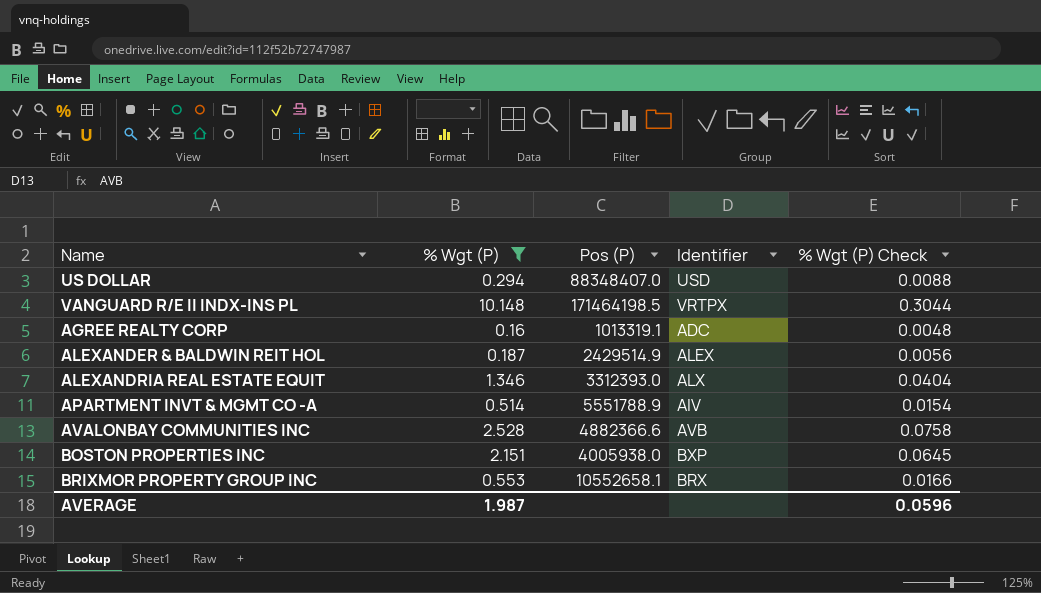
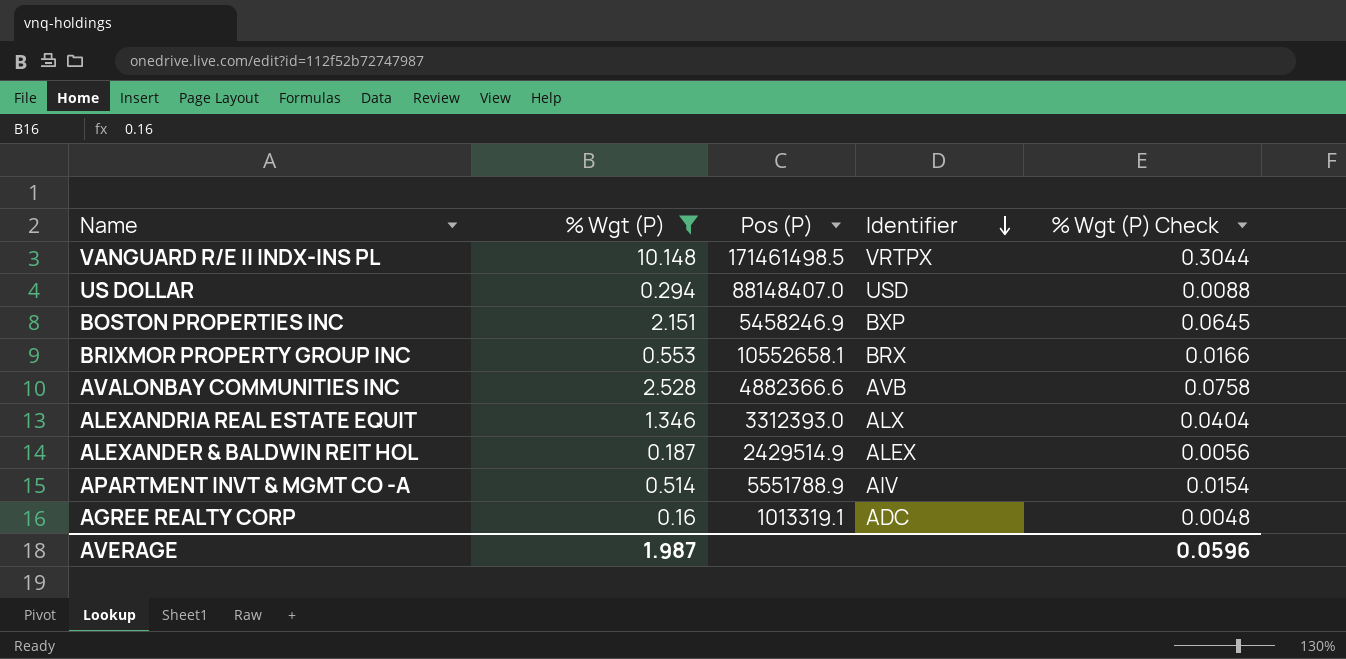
row order: none -> Identifier descending
VANGUARD R/E II INDX-INS PL | Pos (P): 171464198.5 -> 171461498.5
US DOLLAR | Pos (P): 88348407.0 -> 88148407.0
BOSTON PROPERTIES INC | Pos (P): 4005938.0 -> 5458246.9

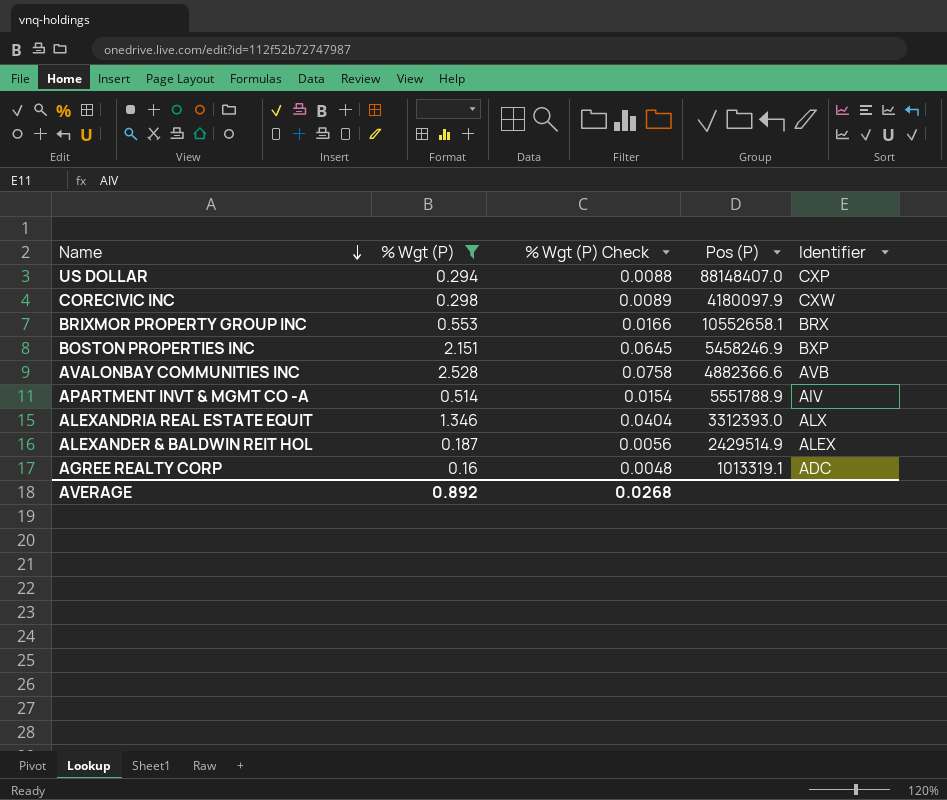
row order: Identifier descending -> Name descending
column % Wgt (P) Check | position: 5 -> 3
row VANGUARD R/E II INDX-INS PL: 10.148 | 171461498.5 | VRTPX | 0.3044 -> none
US DOLLAR | Identifier: USD -> CXP
row CORECIVIC INC: none -> 0.298 | 0.0089 | 4180097.9 | CXW
AVERAGE | % Wgt (P): 1.987 -> 0.892
AVERAGE | % Wgt (P) Check: 0.0596 -> 0.0268

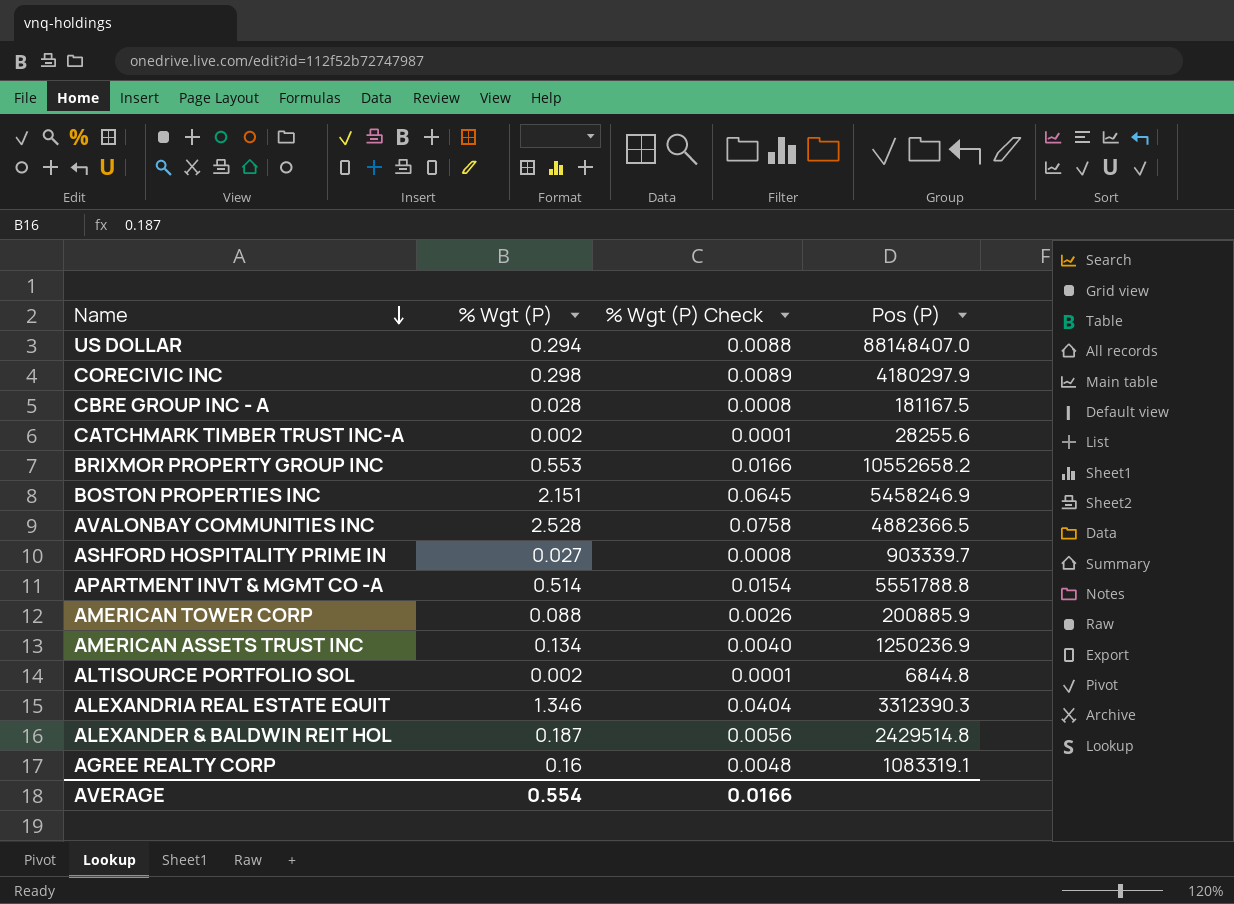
filter: % Wgt (P) >= 0.16 -> none
column Identifier | position: 5 -> none
CORECIVIC INC | Pos (P): 4180097.9 -> 4180297.9
BRIXMOR PROPERTY GROUP INC | Pos (P): 10552658.1 -> 10552658.2
AVALONBAY COMMUNITIES INC | Pos (P): 4882366.6 -> 4882366.5
APARTMENT INVT & MGMT CO -A | Pos (P): 5551788.9 -> 5551788.8
ALEXANDRIA REAL ESTATE EQUIT | Pos (P): 3312393.0 -> 3312390.3
ALEXANDER & BALDWIN REIT HOL | Pos (P): 2429514.9 -> 2429514.8
AGREE REALTY CORP | Pos (P): 1013319.1 -> 1083319.1
AVERAGE | % Wgt (P): 0.892 -> 0.554
AVERAGE | % Wgt (P) Check: 0.0268 -> 0.0166

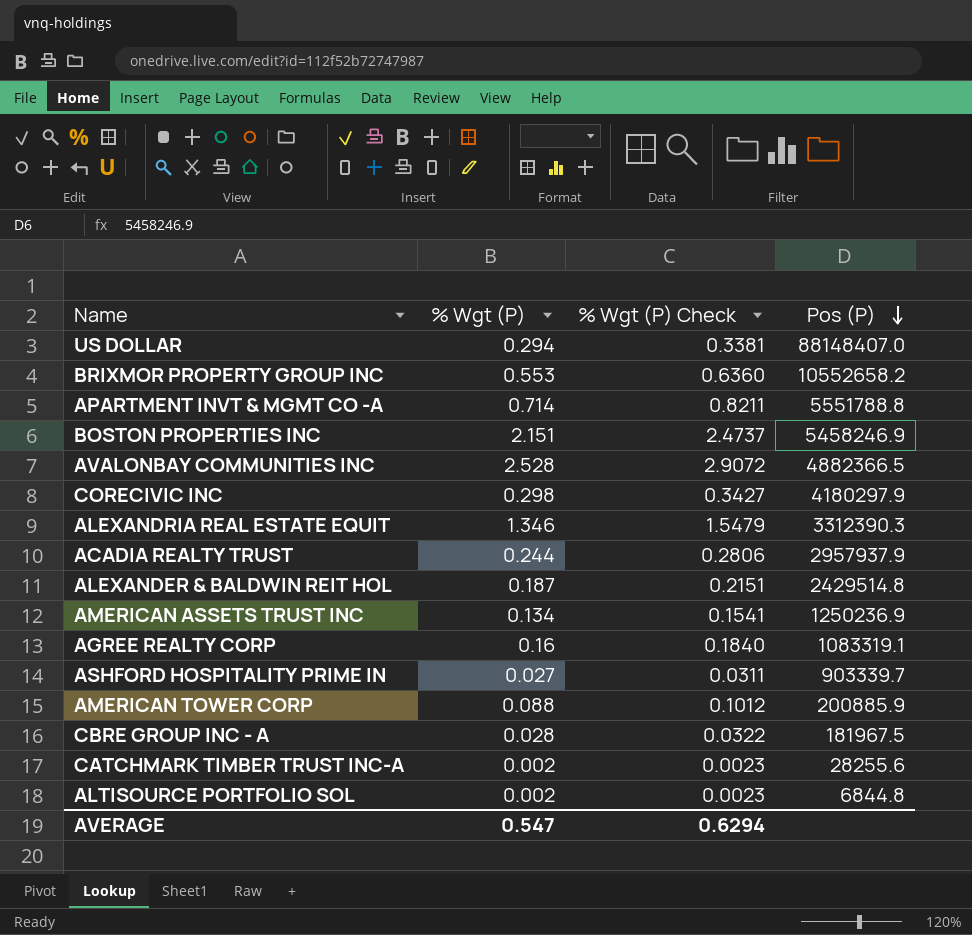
row order: Name descending -> Pos (P) descending
column % Wgt (P) Check | formula: [% Wgt (P)] * 0.03 -> [% Wgt (P)] * 1.15
APARTMENT INVT & MGMT CO -A | % Wgt (P): 0.514 -> 0.714
row ACADIA REALTY TRUST: none -> 0.244 | 0.2806 | 2957937.9
CBRE GROUP INC - A | Pos (P): 181167.5 -> 181967.5
AVERAGE | % Wgt (P): 0.554 -> 0.547
AVERAGE | % Wgt (P) Check: 0.0166 -> 0.6294

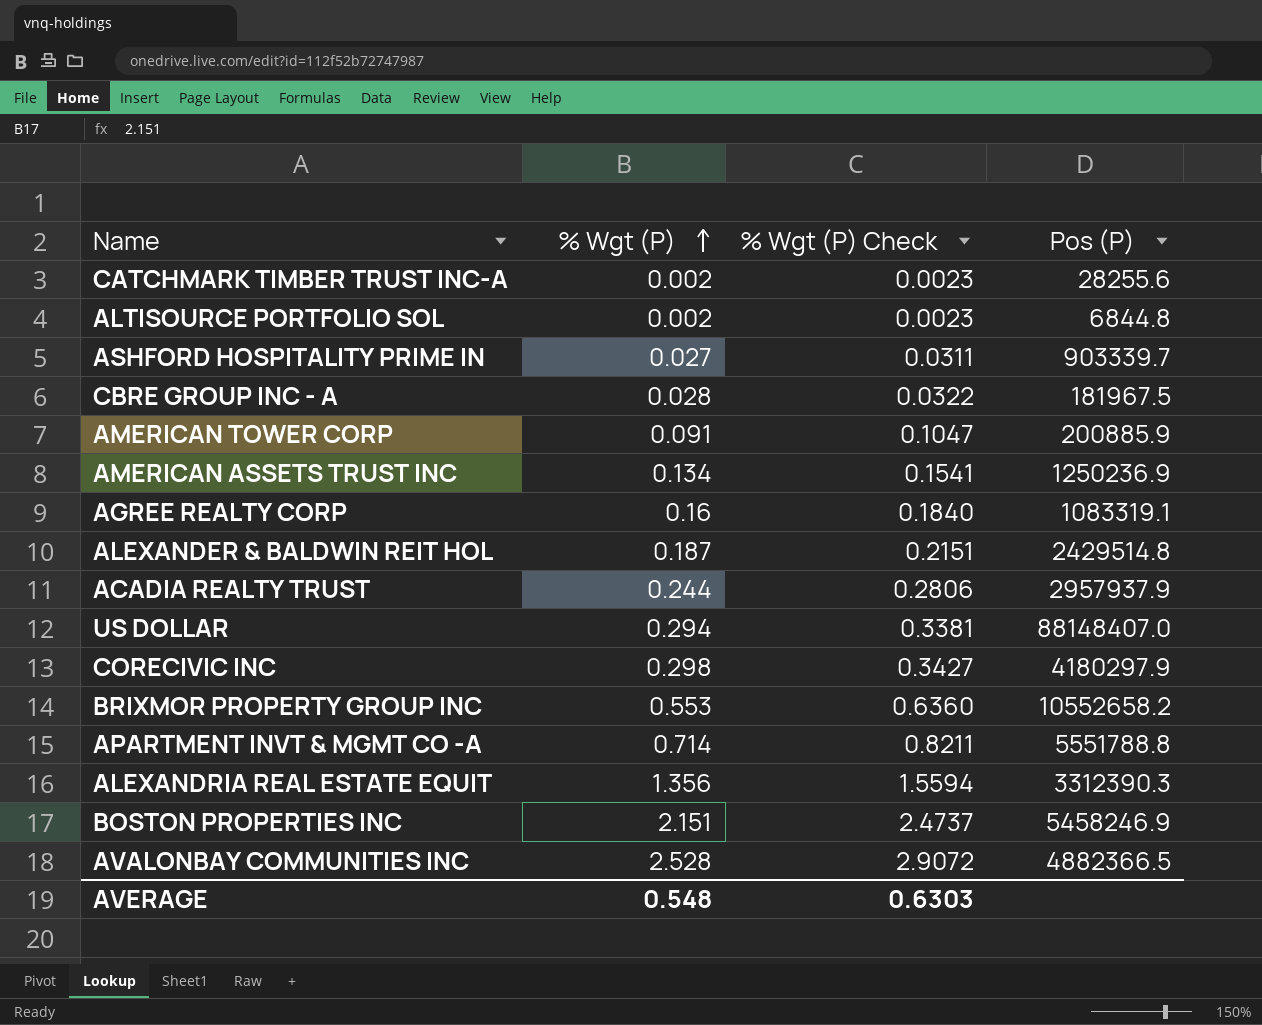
row order: Pos (P) descending -> % Wgt (P) ascending
AMERICAN TOWER CORP | % Wgt (P): 0.088 -> 0.091
AMERICAN TOWER CORP | % Wgt (P) Check: 0.1012 -> 0.1047
ALEXANDRIA REAL ESTATE EQUIT | % Wgt (P): 1.346 -> 1.356
ALEXANDRIA REAL ESTATE EQUIT | % Wgt (P) Check: 1.5479 -> 1.5594
AVERAGE | % Wgt (P): 0.547 -> 0.548
AVERAGE | % Wgt (P) Check: 0.6294 -> 0.6303

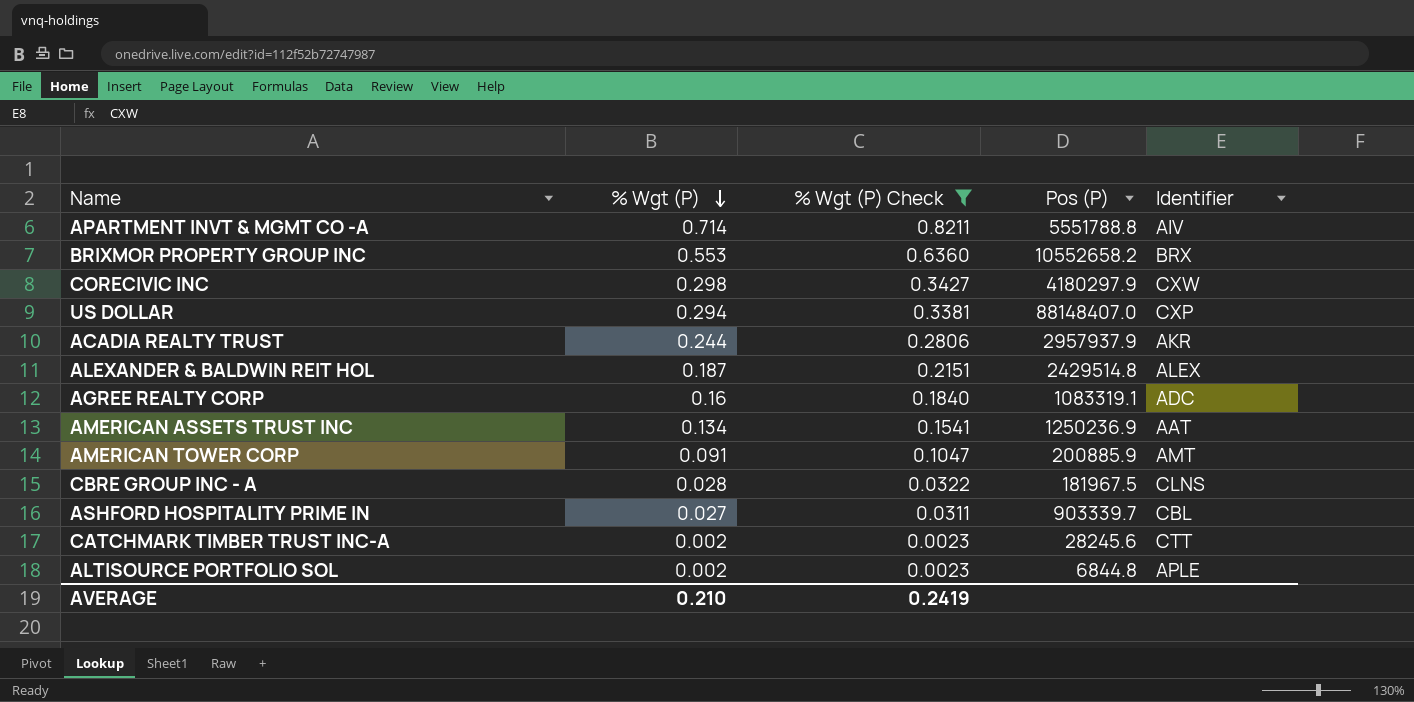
filter: none -> % Wgt (P) Check <= 0.8211
row order: % Wgt (P) ascending -> % Wgt (P) descending
column Identifier | position: none -> 5
CATCHMARK TIMBER TRUST INC-A | Pos (P): 28255.6 -> 28245.6
AVERAGE | % Wgt (P): 0.548 -> 0.210
AVERAGE | % Wgt (P) Check: 0.6303 -> 0.2419

